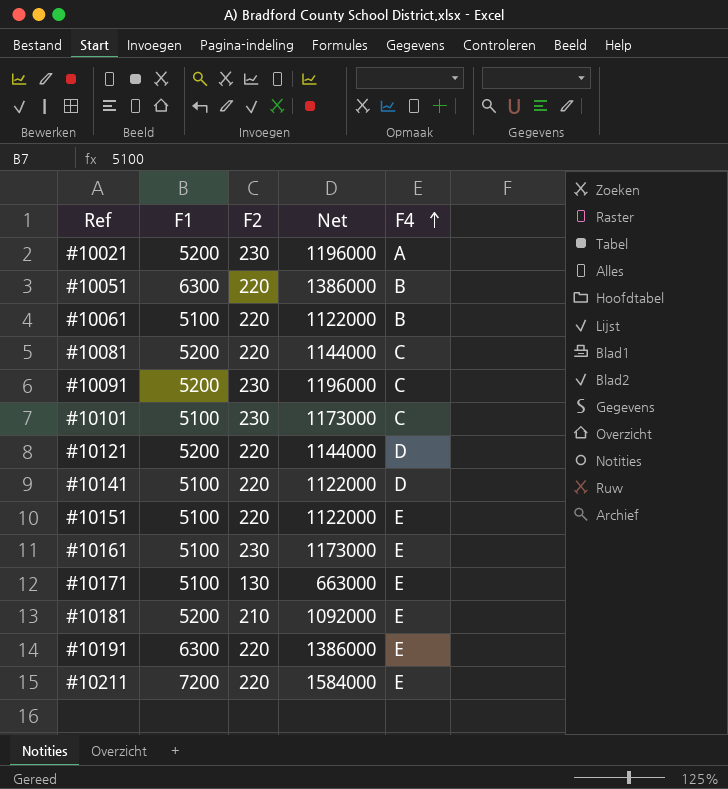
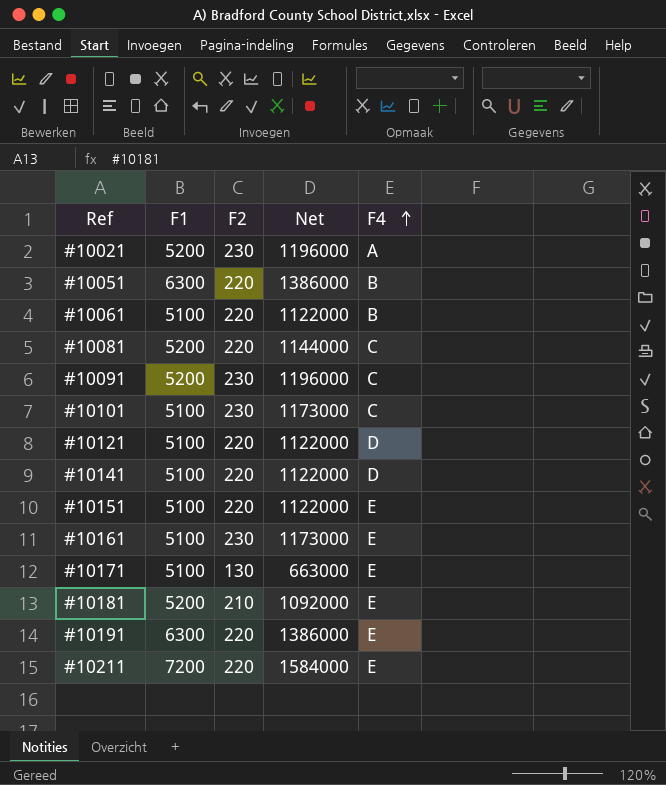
#10121 | F1: 5200 -> 5100
#10121 | Net: 1144000 -> 1122000

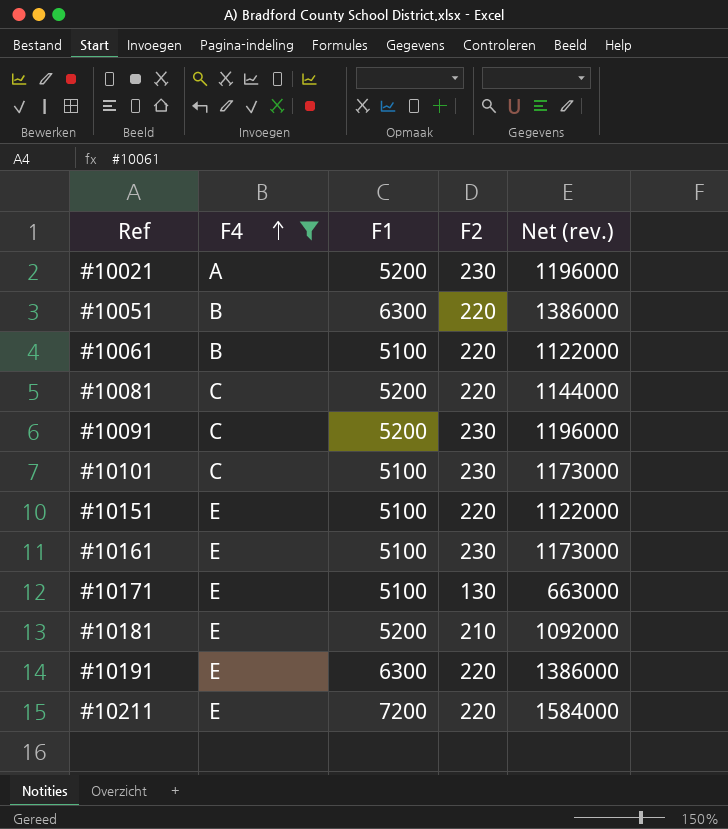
filter: none -> F4 != D
column F4 | position: 5 -> 2
column name: Net -> Net (rev.)

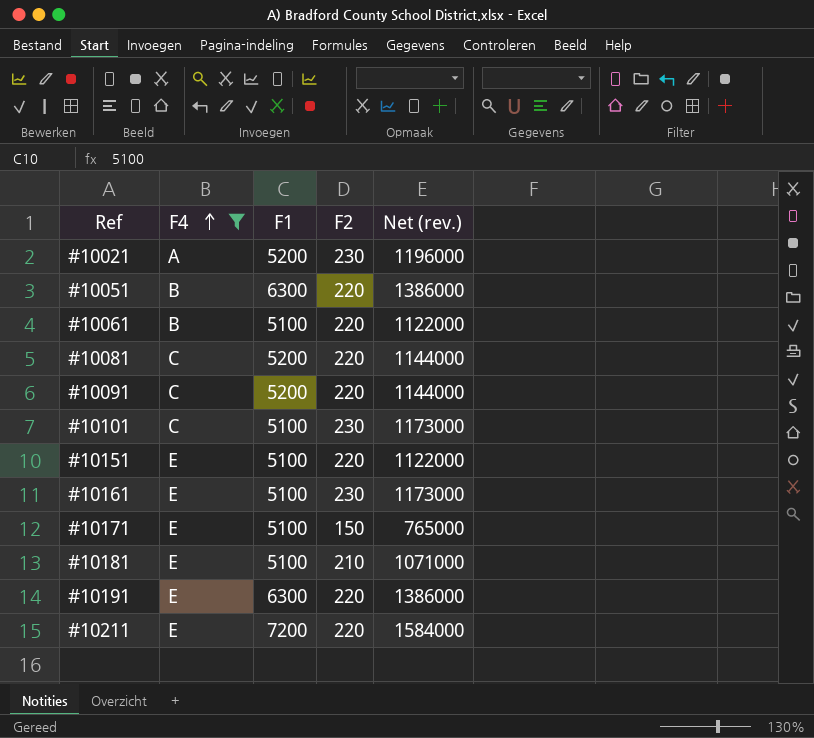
#10091 | F2: 230 -> 220
#10091 | Net (rev.): 1196000 -> 1144000
#10171 | F2: 130 -> 150
#10171 | Net (rev.): 663000 -> 765000
#10181 | F1: 5200 -> 5100
#10181 | Net (rev.): 1092000 -> 1071000

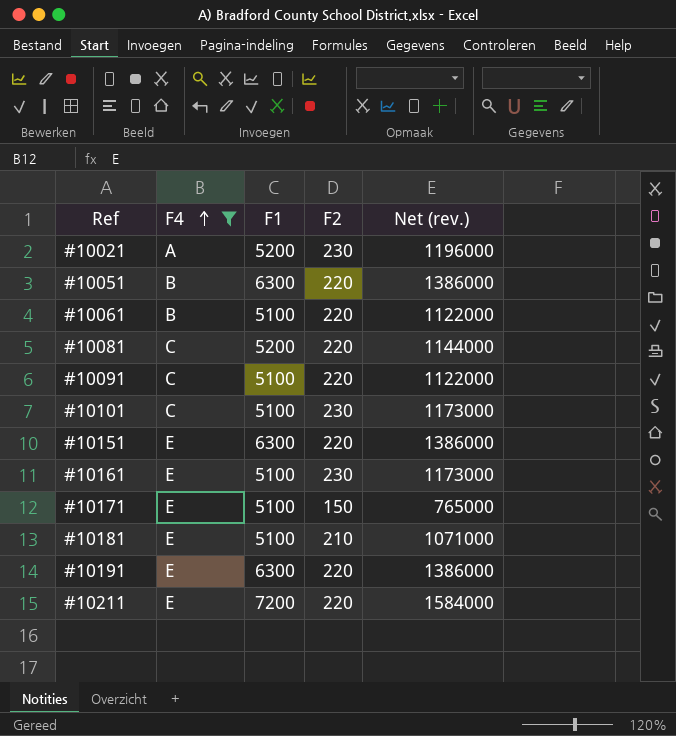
#10091 | F1: 5200 -> 5100
#10091 | Net (rev.): 1144000 -> 1122000
#10151 | F1: 5100 -> 6300
#10151 | Net (rev.): 1122000 -> 1386000

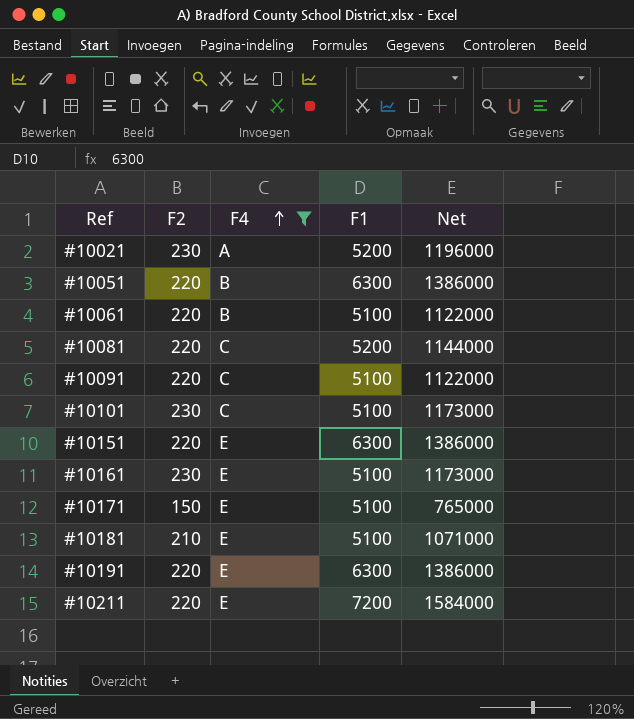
column F2 | position: 4 -> 2
column name: Net (rev.) -> Net

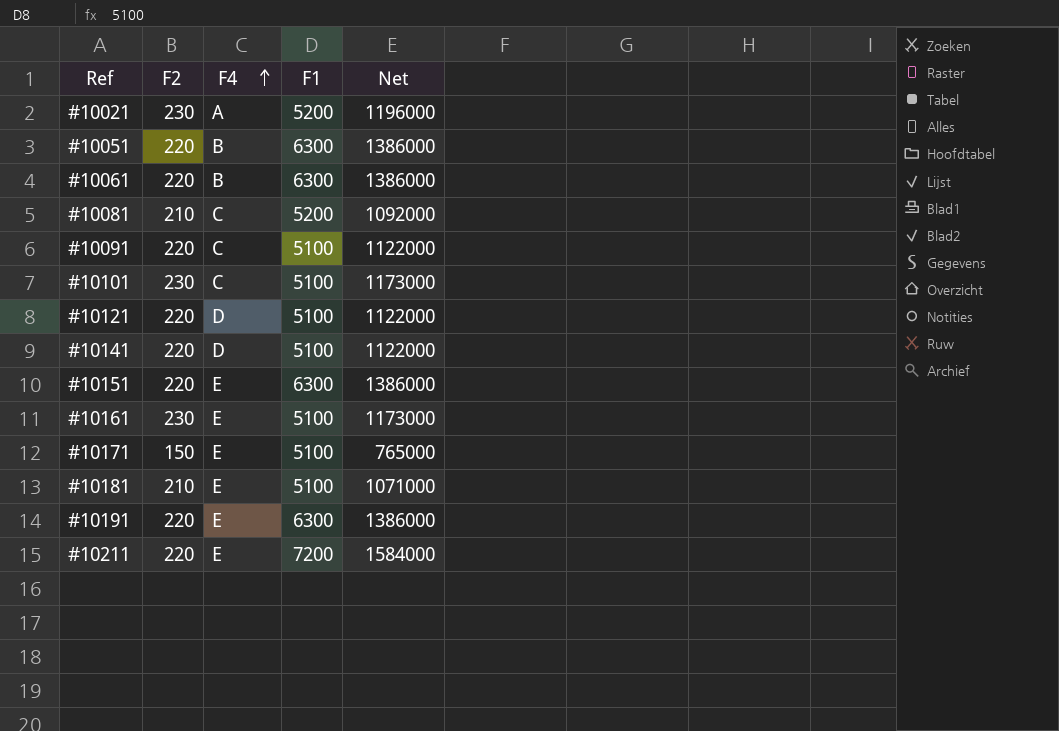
filter: F4 != D -> none
#10061 | F1: 5100 -> 6300
#10061 | Net: 1122000 -> 1386000
#10081 | F2: 220 -> 210
#10081 | Net: 1144000 -> 1092000

